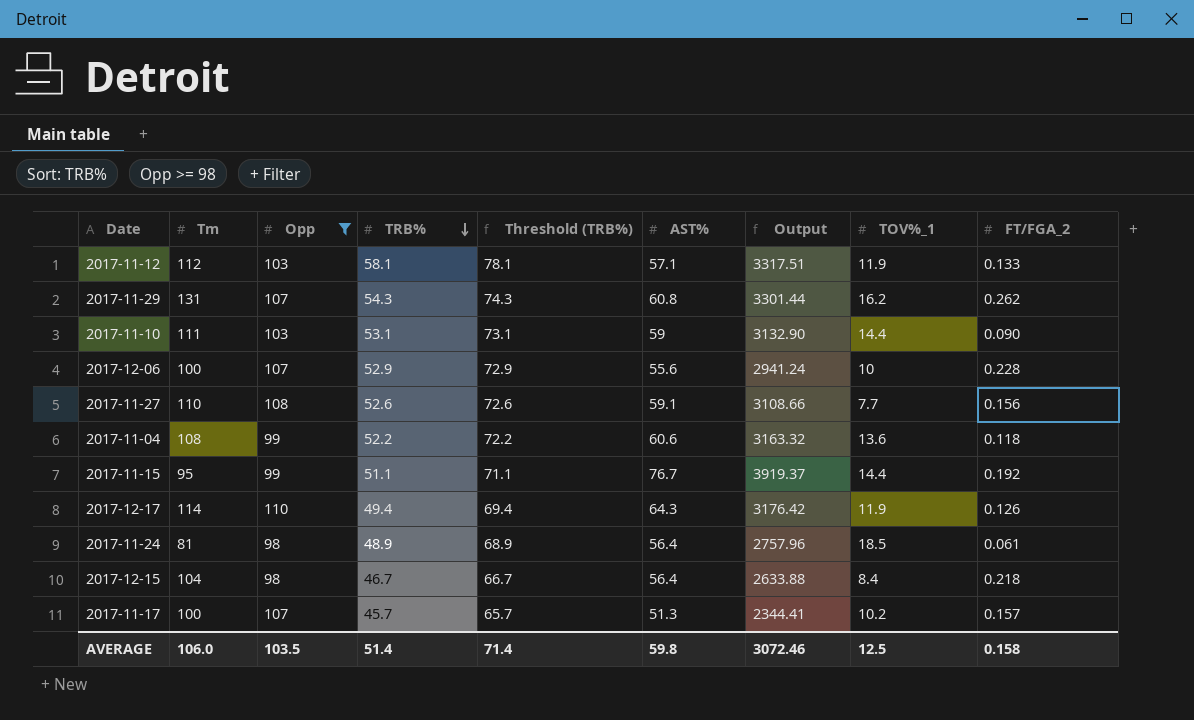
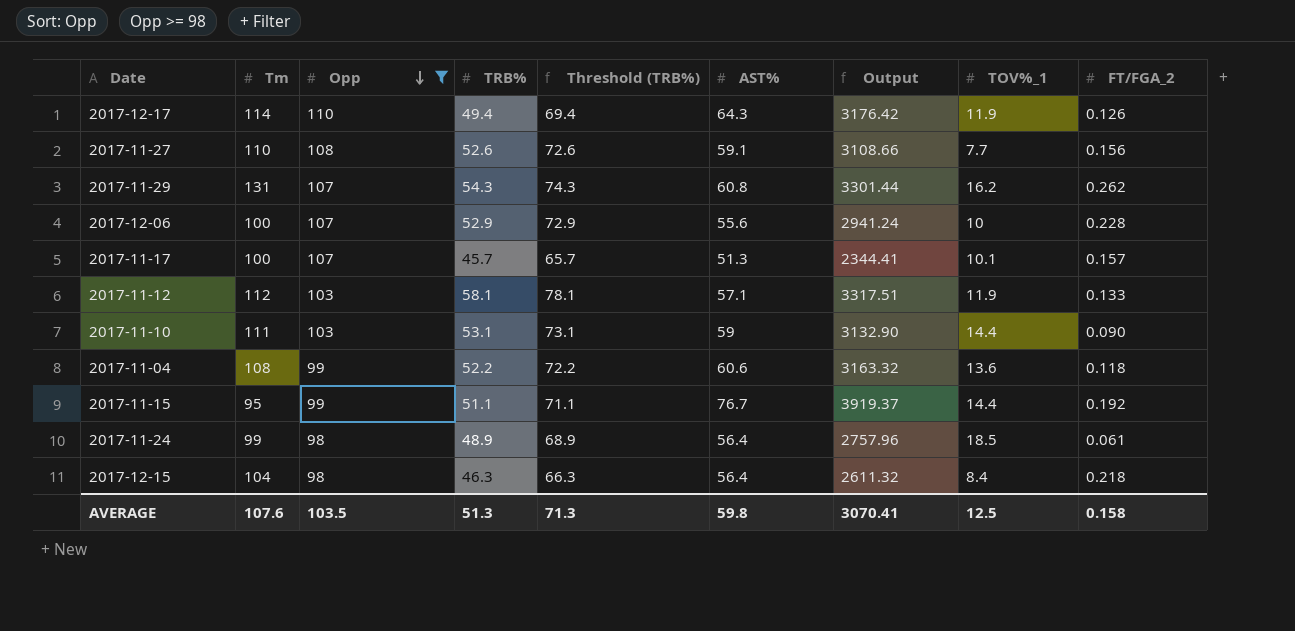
row order: TRB% descending -> Opp descending
2017-11-17 | TOV%_1: 10.2 -> 10.1
2017-11-24 | Tm: 81 -> 99
2017-12-15 | TRB%: 46.7 -> 46.3
2017-12-15 | Threshold (TRB%): 66.7 -> 66.3
2017-12-15 | Output: 2633.88 -> 2611.32
AVERAGE | Tm: 106.0 -> 107.6
AVERAGE | TRB%: 51.4 -> 51.3
AVERAGE | Threshold (TRB%): 71.4 -> 71.3
AVERAGE | Output: 3072.46 -> 3070.41

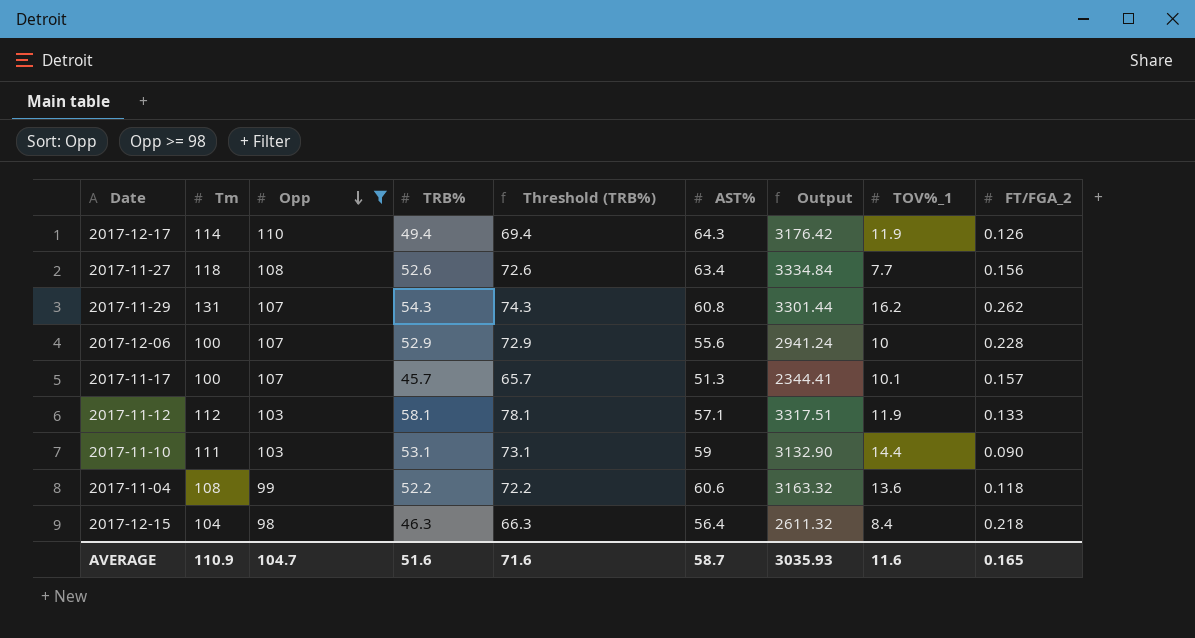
row 2017-11-15: 95 | 99 | 51.1 | 71.1 | 76.7 | 3919.37 | 14.4 | 0.192 -> none
row 2017-11-24: 99 | 98 | 48.9 | 68.9 | 56.4 | 2757.96 | 18.5 | 0.061 -> none
2017-11-27 | Tm: 110 -> 118
2017-11-27 | AST%: 59.1 -> 63.4
2017-11-27 | Output: 3108.66 -> 3334.84
AVERAGE | Tm: 107.6 -> 110.9
AVERAGE | Opp: 103.5 -> 104.7
AVERAGE | TRB%: 51.3 -> 51.6
AVERAGE | Threshold (TRB%): 71.3 -> 71.6
AVERAGE | AST%: 59.8 -> 58.7
AVERAGE | Output: 3070.41 -> 3035.93
AVERAGE | TOV%_1: 12.5 -> 11.6
AVERAGE | FT/FGA_2: 0.158 -> 0.165

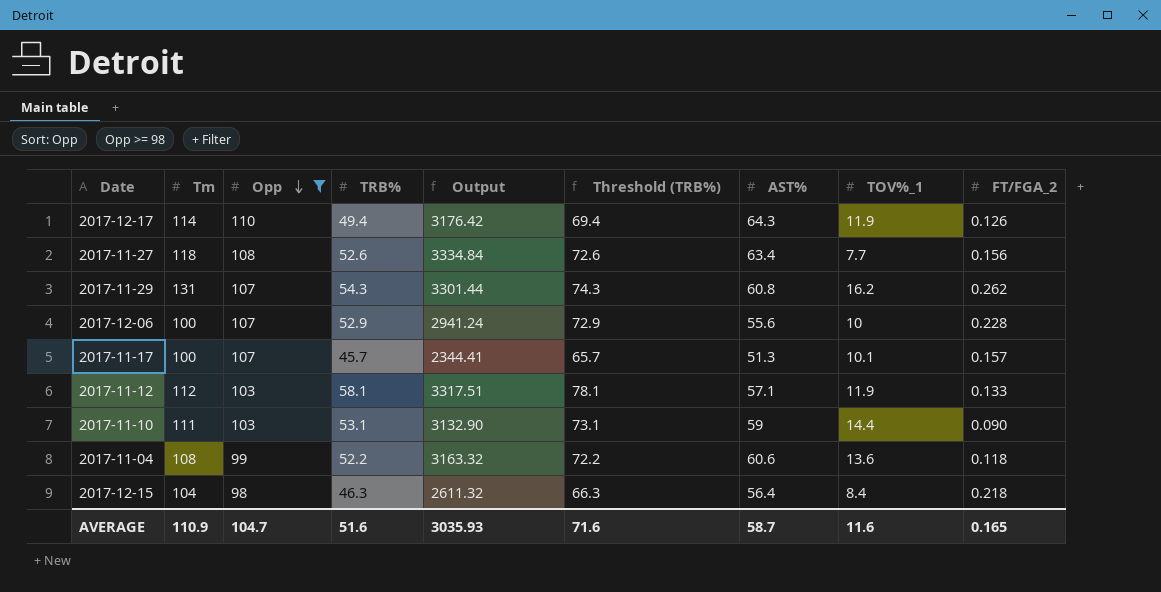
column Output | position: 7 -> 5

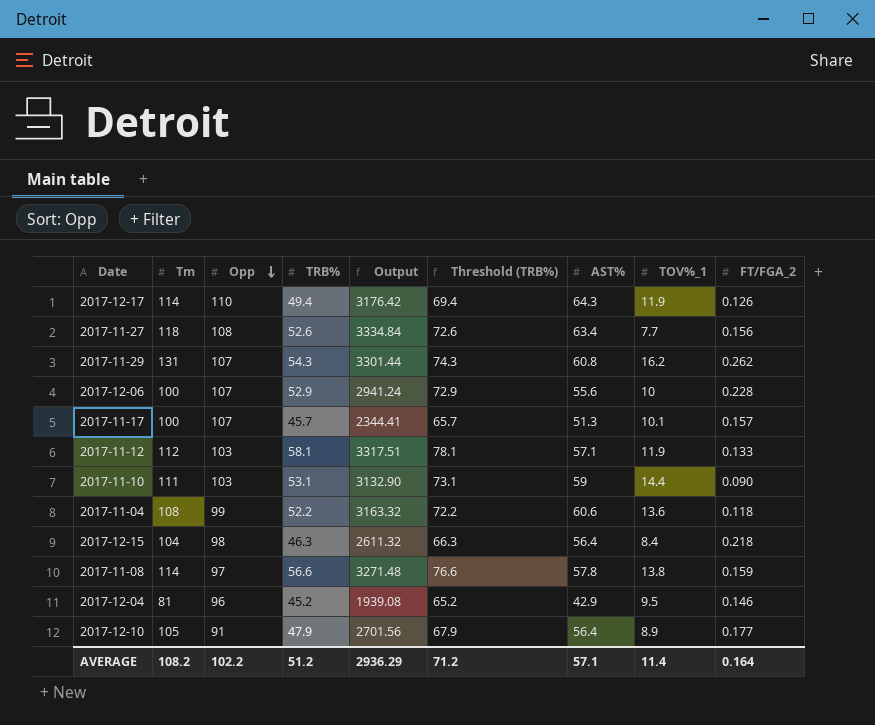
filter: Opp >= 98 -> none
AVERAGE | Tm: 110.9 -> 108.2
AVERAGE | Opp: 104.7 -> 102.2
AVERAGE | TRB%: 51.6 -> 51.2
AVERAGE | Output: 3035.93 -> 2936.29
AVERAGE | Threshold (TRB%): 71.6 -> 71.2
AVERAGE | AST%: 58.7 -> 57.1
AVERAGE | TOV%_1: 11.6 -> 11.4
AVERAGE | FT/FGA_2: 0.165 -> 0.164

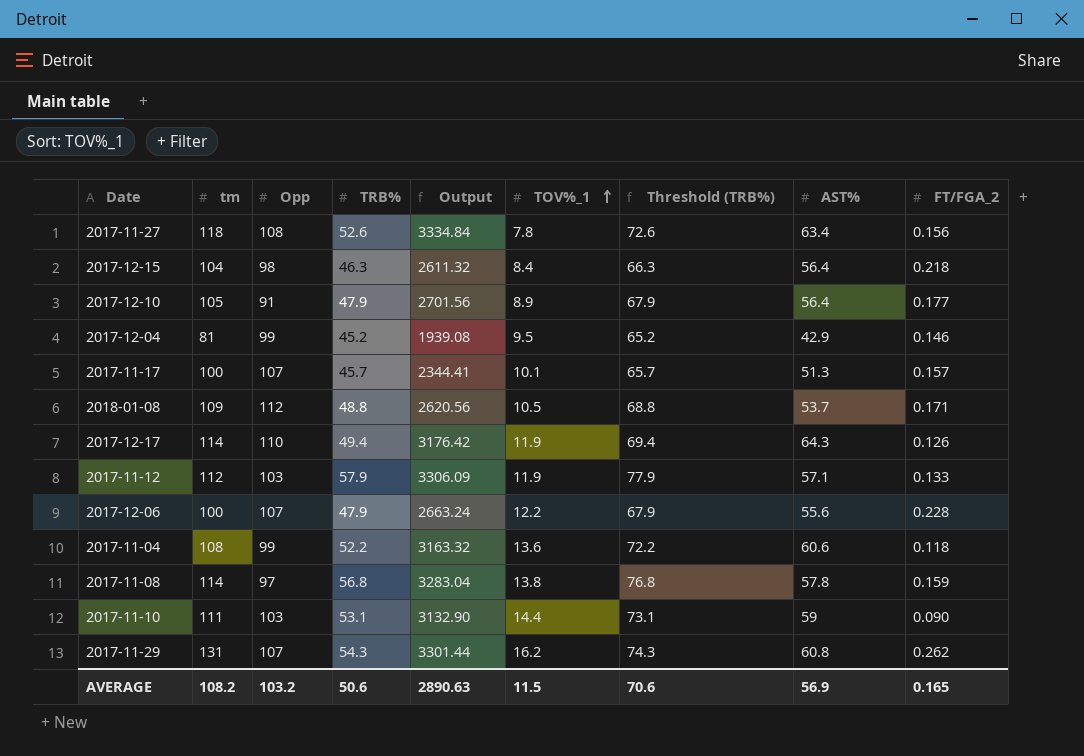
row order: Opp descending -> TOV%_1 ascending
column name: Tm -> tm
column TOV%_1 | position: 8 -> 6
2017-11-27 | TOV%_1: 7.7 -> 7.8
2017-12-04 | Opp: 96 -> 99
row 2018-01-08: none -> 109 | 112 | 48.8 | 2620.56 | 10.5 | 68.8 | 53.7 | 0.171
2017-11-12 | TRB%: 58.1 -> 57.9
2017-11-12 | Output: 3317.51 -> 3306.09
2017-11-12 | Threshold (TRB%): 78.1 -> 77.9
2017-12-06 | TRB%: 52.9 -> 47.9
2017-12-06 | Output: 2941.24 -> 2663.24
2017-12-06 | TOV%_1: 10 -> 12.2
2017-12-06 | Threshold (TRB%): 72.9 -> 67.9
2017-11-08 | TRB%: 56.6 -> 56.8
2017-11-08 | Output: 3271.48 -> 3283.04
2017-11-08 | Threshold (TRB%): 76.6 -> 76.8
AVERAGE | Opp: 102.2 -> 103.2
AVERAGE | TRB%: 51.2 -> 50.6
AVERAGE | Output: 2936.29 -> 2890.63
AVERAGE | TOV%_1: 11.4 -> 11.5
AVERAGE | Threshold (TRB%): 71.2 -> 70.6
AVERAGE | AST%: 57.1 -> 56.9
AVERAGE | FT/FGA_2: 0.164 -> 0.165

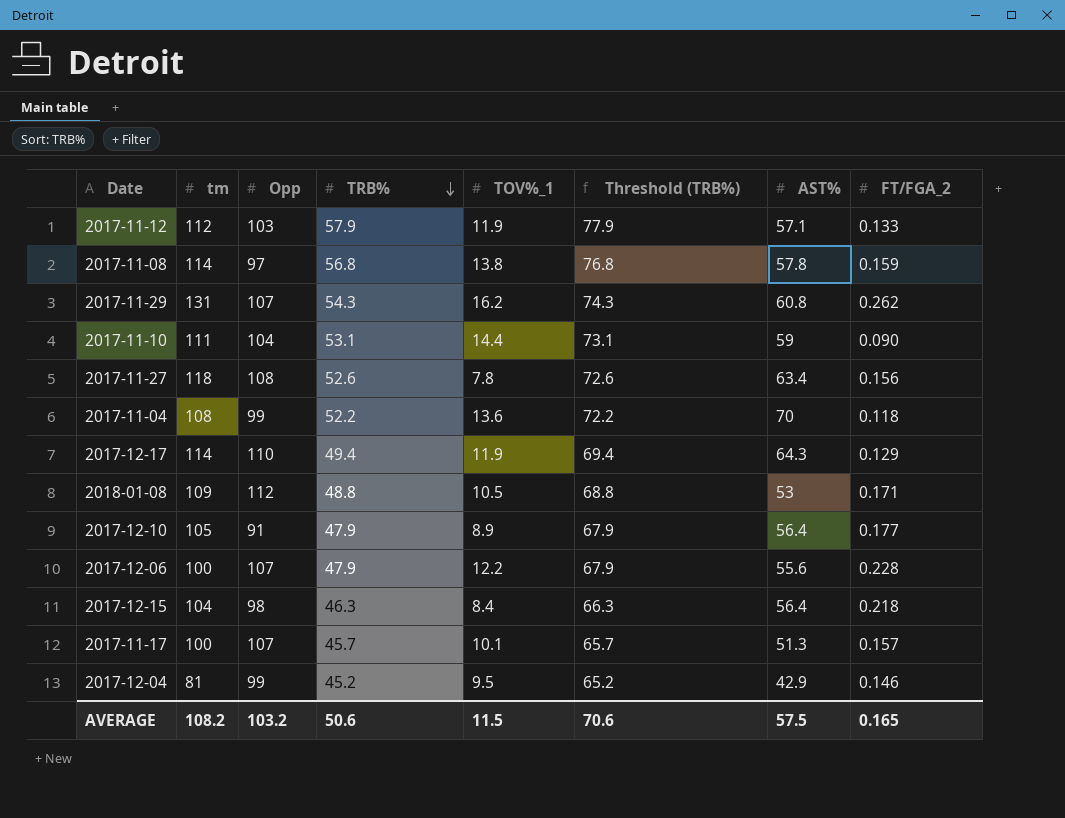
row order: TOV%_1 ascending -> TRB% descending
column Output | formula: [TRB%] * [AST%] -> none
2017-11-10 | Opp: 103 -> 104
2017-11-04 | AST%: 60.6 -> 70
2017-12-17 | FT/FGA_2: 0.126 -> 0.129
2018-01-08 | AST%: 53.7 -> 53
AVERAGE | AST%: 56.9 -> 57.5

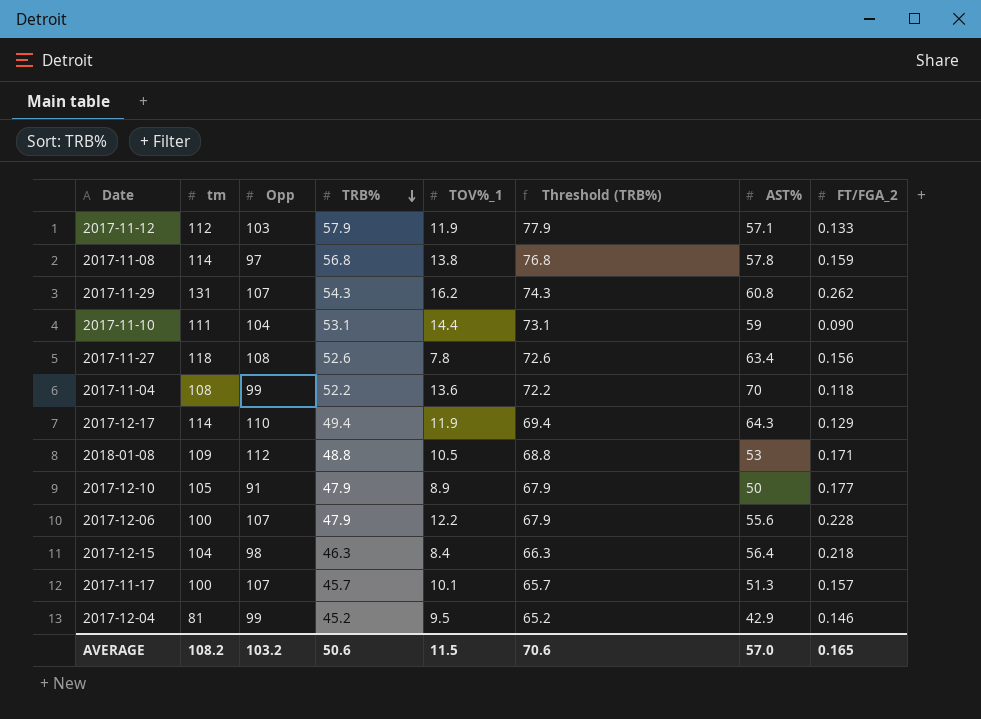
2017-12-10 | AST%: 56.4 -> 50
AVERAGE | AST%: 57.5 -> 57.0

